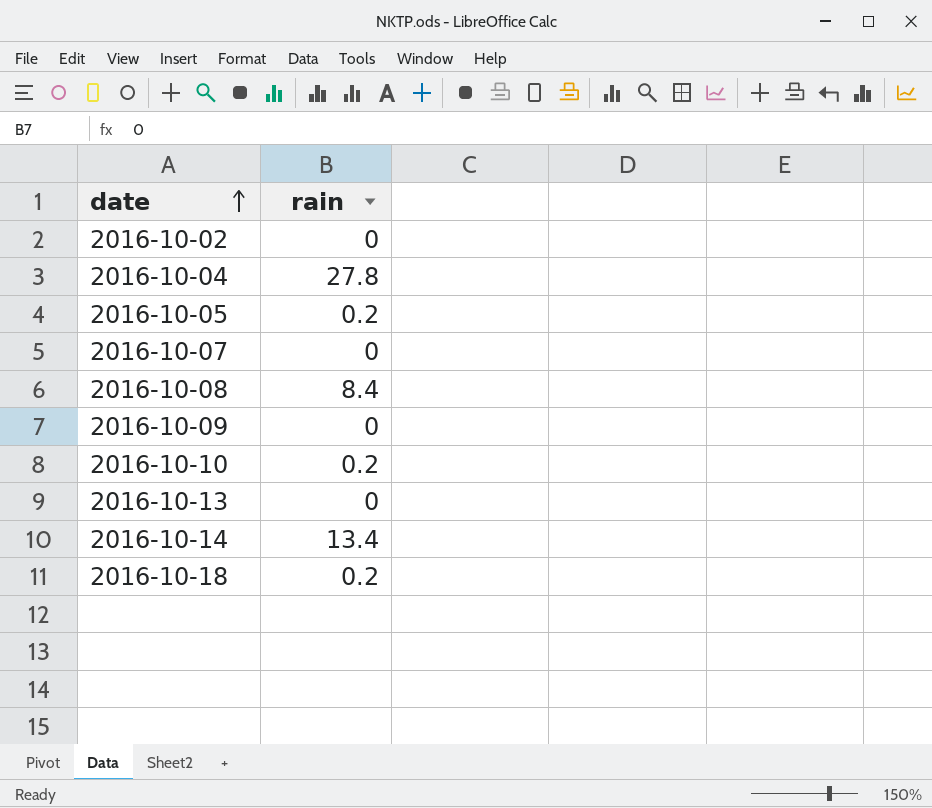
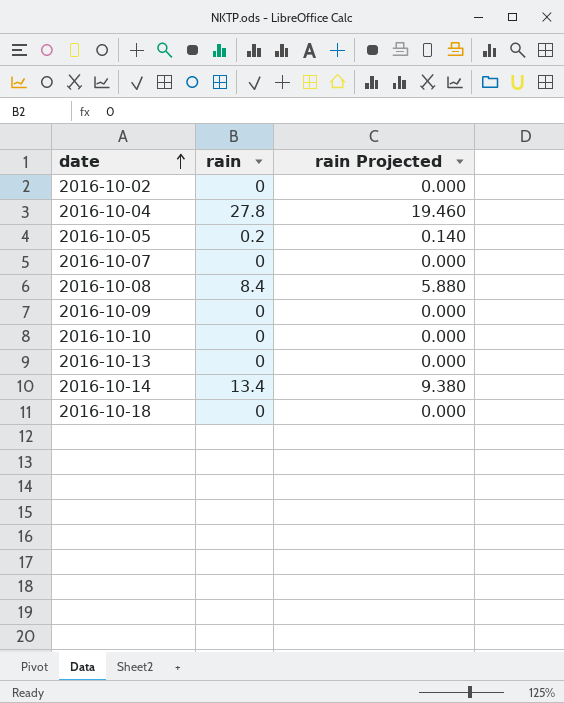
column rain Projected | formula: none -> [rain] * 0.7
2016-10-10 | rain: 0.2 -> 0
2016-10-18 | rain: 0.2 -> 0

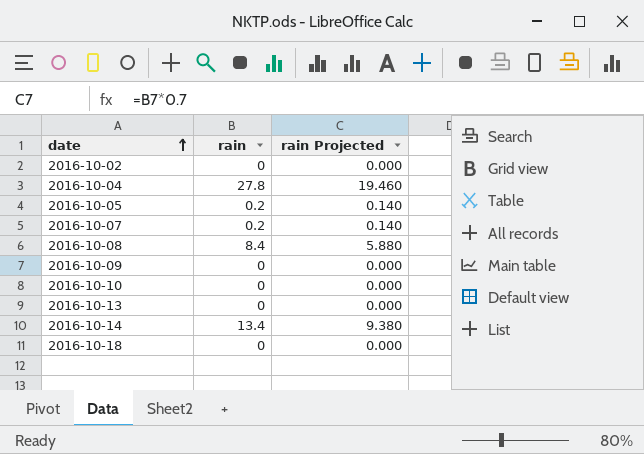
2016-10-07 | rain: 0 -> 0.2
2016-10-07 | rain Projected: 0.000 -> 0.140

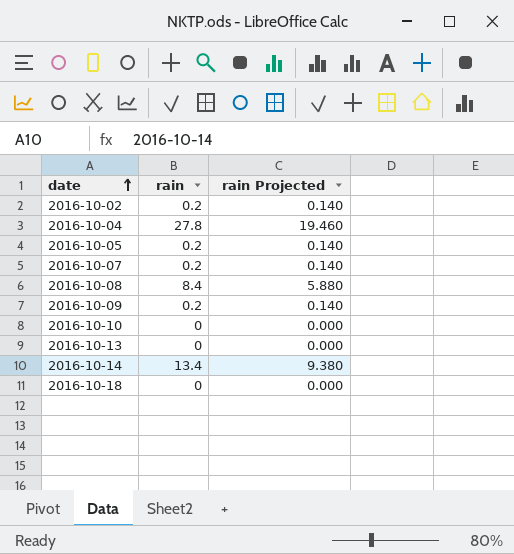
2016-10-02 | rain: 0 -> 0.2
2016-10-02 | rain Projected: 0.000 -> 0.140
2016-10-09 | rain: 0 -> 0.2
2016-10-09 | rain Projected: 0.000 -> 0.140

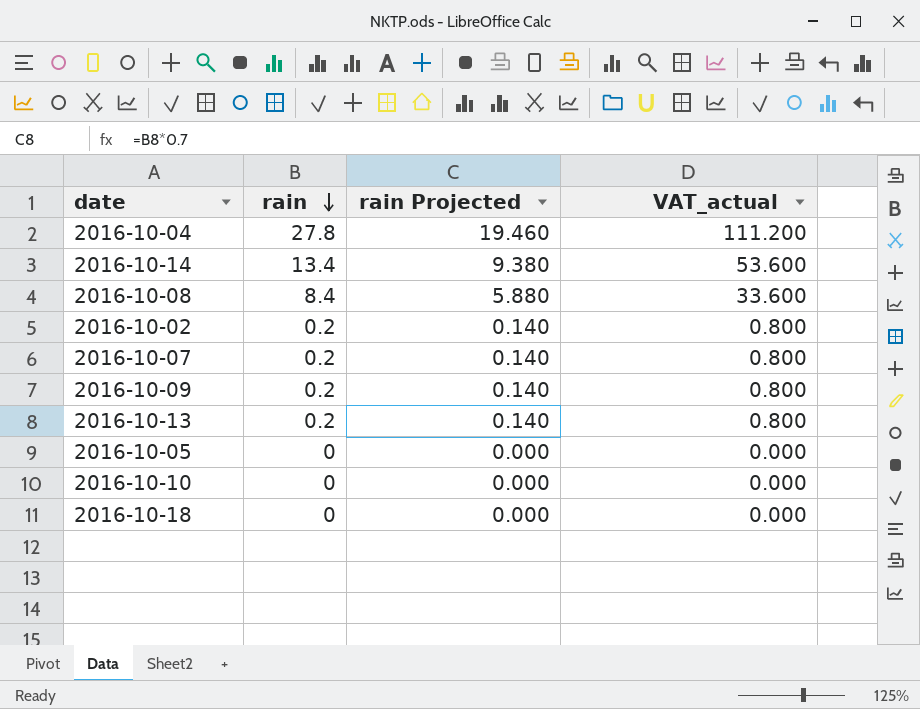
row order: date ascending -> rain descending
column VAT_actual | formula: none -> [rain] * 4
2016-10-13 | rain: 0 -> 0.2
2016-10-13 | rain Projected: 0.000 -> 0.140
2016-10-05 | rain: 0.2 -> 0
2016-10-05 | rain Projected: 0.140 -> 0.000

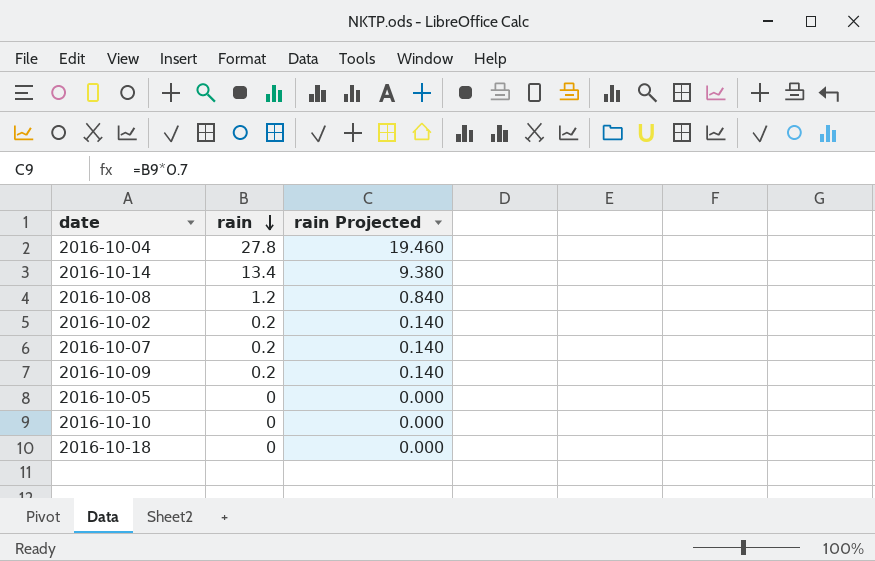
column VAT_actual | formula: [rain] * 4 -> none
row 2016-10-13: 0.2 | 0.140 | 0.800 -> none
2016-10-08 | rain: 8.4 -> 1.2
2016-10-08 | rain Projected: 5.880 -> 0.840

